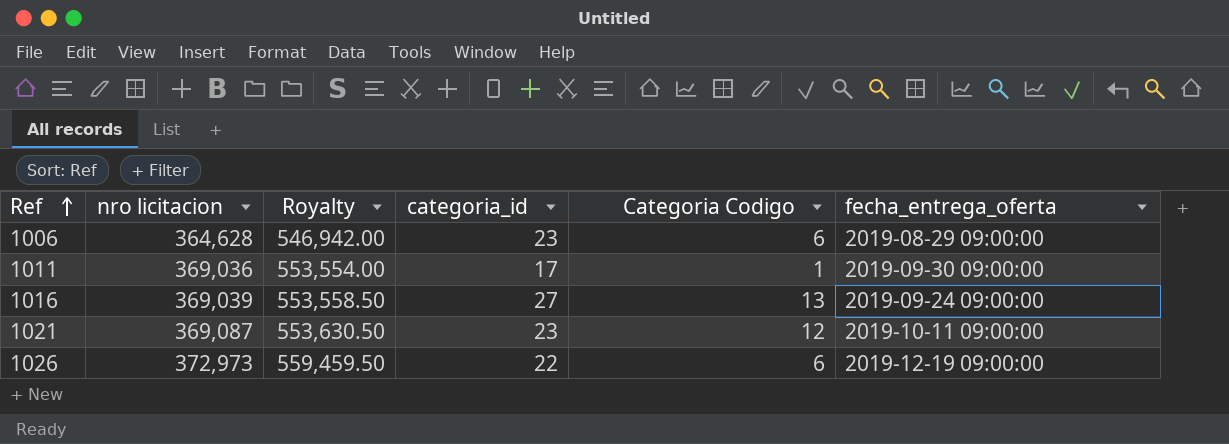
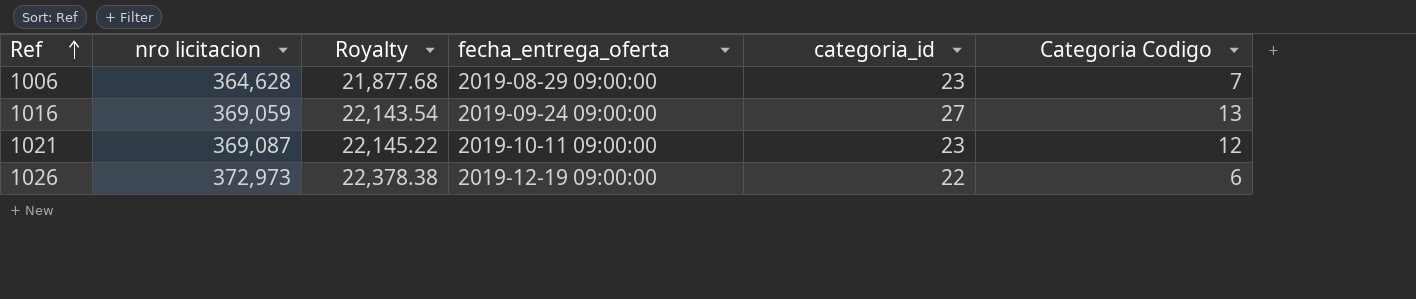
column Royalty | formula: [nro licitacion] * 1.5 -> [nro licitacion] * 0.06
column fecha_entrega_oferta | position: 6 -> 4
row 1011: 369,036 | 553,554.00 | 17 | 1 | 2019-09-30 09:00:00 -> none
1006 | Categoria Codigo: 6 -> 7
1016 | nro licitacion: 369,039 -> 369,059

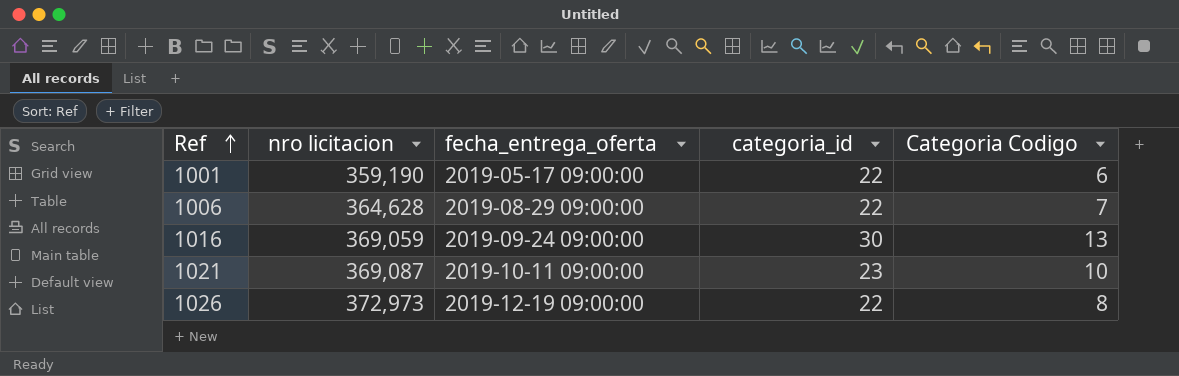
column Royalty | formula: [nro licitacion] * 0.06 -> none
row 1001: none -> 359,190 | 2019-05-17 09:00:00 | 22 | 6
1006 | categoria_id: 23 -> 22
1016 | categoria_id: 27 -> 30
1021 | Categoria Codigo: 12 -> 10
1026 | Categoria Codigo: 6 -> 8

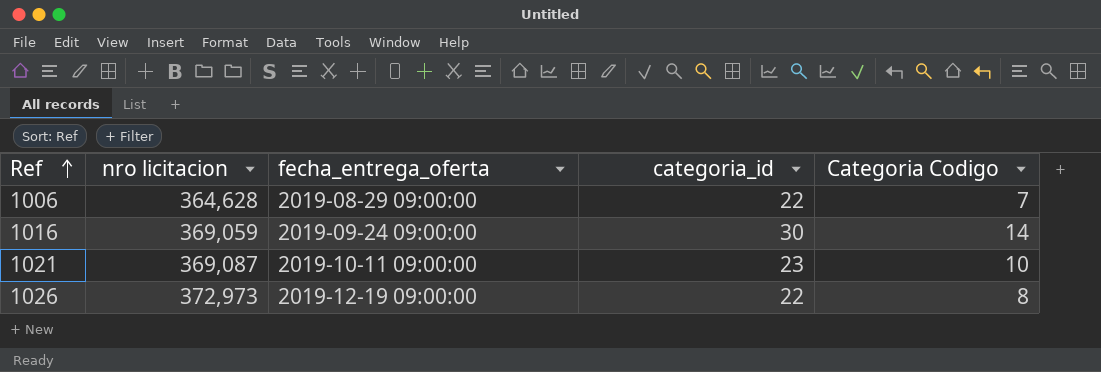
row 1001: 359,190 | 2019-05-17 09:00:00 | 22 | 6 -> none
1016 | Categoria Codigo: 13 -> 14

